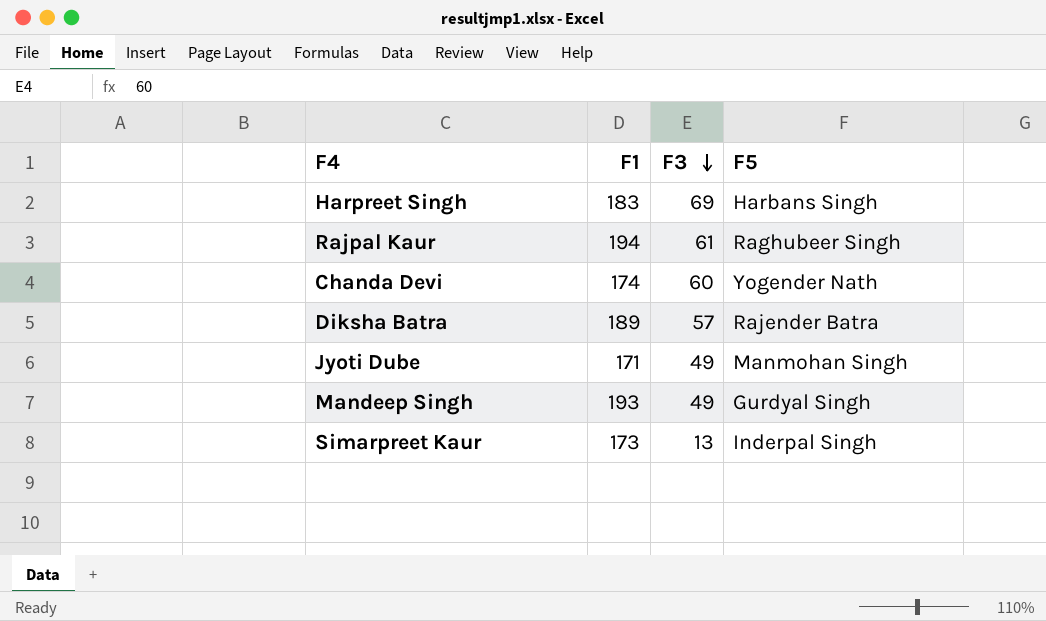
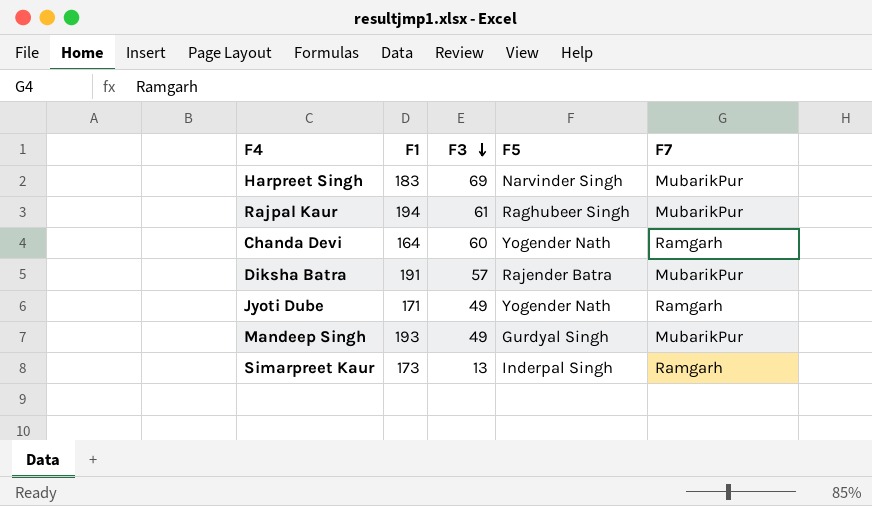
column F7 | position: none -> 5
Harpreet Singh | F5: Harbans Singh -> Narvinder Singh
Chanda Devi | F1: 174 -> 164
Diksha Batra | F1: 189 -> 191
Jyoti Dube | F5: Manmohan Singh -> Yogender Nath

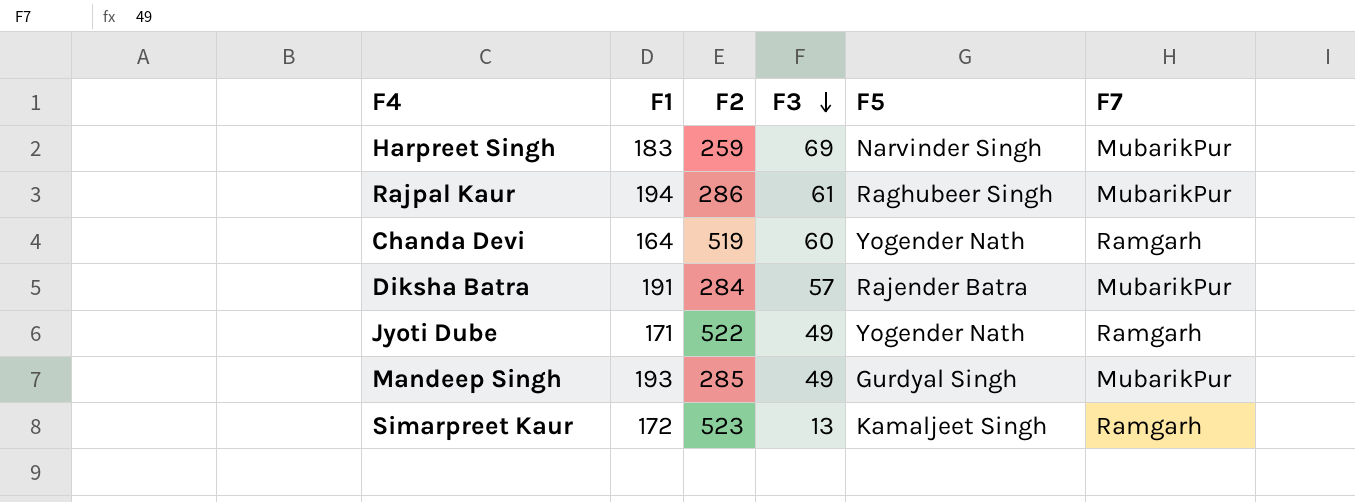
column F2 | position: none -> 3
Simarpreet Kaur | F1: 173 -> 172
Simarpreet Kaur | F5: Inderpal Singh -> Kamaljeet Singh

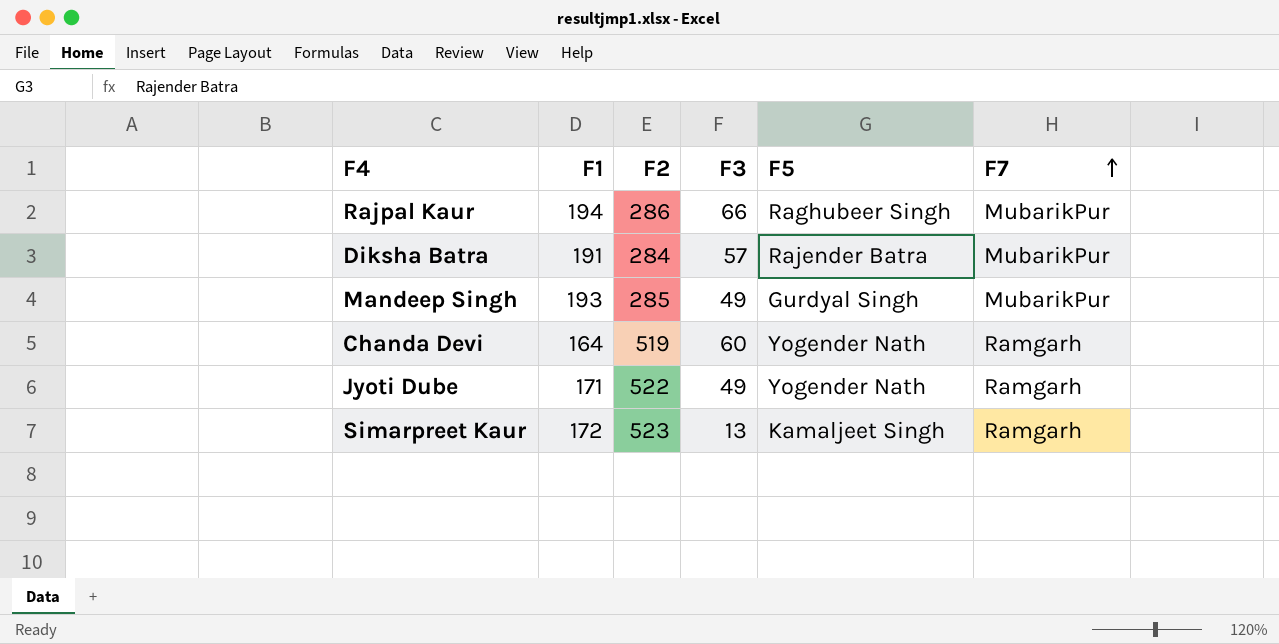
row order: F3 descending -> F7 ascending
row Harpreet Singh: 183 | 259 | 69 | Narvinder Singh | MubarikPur -> none
Rajpal Kaur | F3: 61 -> 66

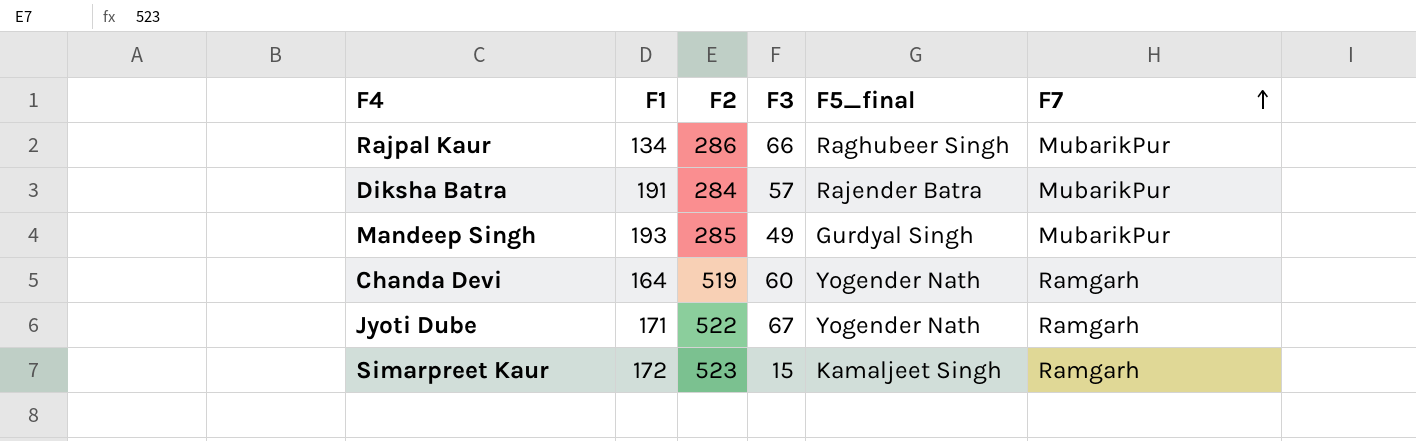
column name: F5 -> F5_final
Rajpal Kaur | F1: 194 -> 134
Jyoti Dube | F3: 49 -> 67
Simarpreet Kaur | F3: 13 -> 15

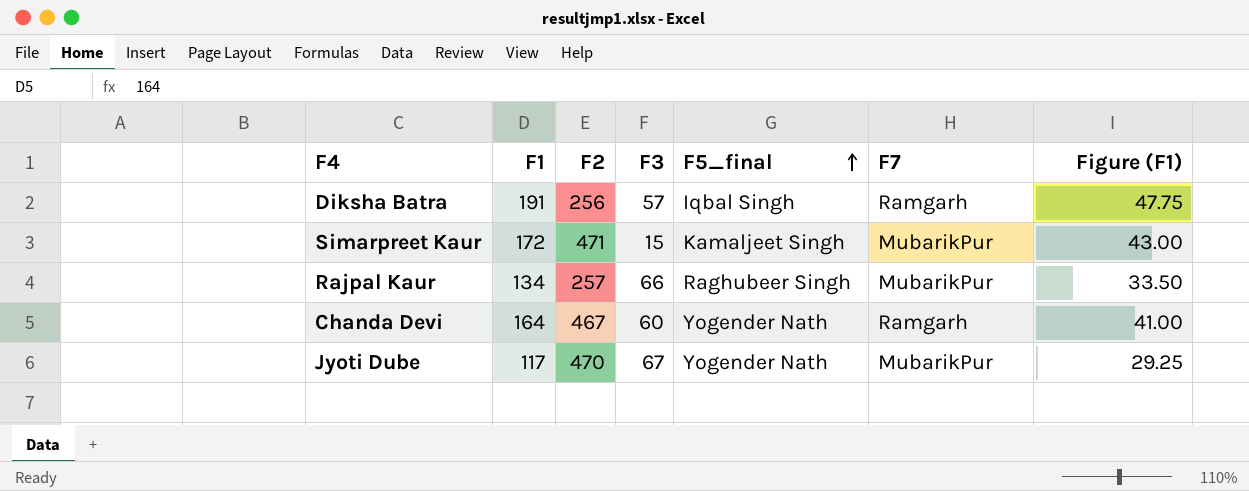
row order: F7 ascending -> F5_final ascending
column Figure (F1) | formula: none -> [F1] * 0.25
row Mandeep Singh: 193 | 285 | 49 | Gurdyal Singh | MubarikPur -> none
Diksha Batra | F2: 284 -> 256
Diksha Batra | F5_final: Rajender Batra -> Iqbal Singh
Diksha Batra | F7: MubarikPur -> Ramgarh
Simarpreet Kaur | F2: 523 -> 471
Simarpreet Kaur | F7: Ramgarh -> MubarikPur
Rajpal Kaur | F2: 286 -> 257
Chanda Devi | F2: 519 -> 467
Jyoti Dube | F1: 171 -> 117
Jyoti Dube | F2: 522 -> 470
Jyoti Dube | F7: Ramgarh -> MubarikPur

